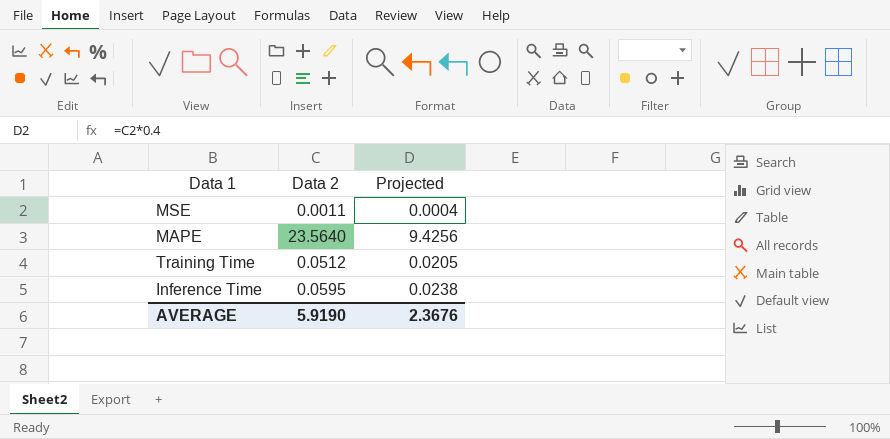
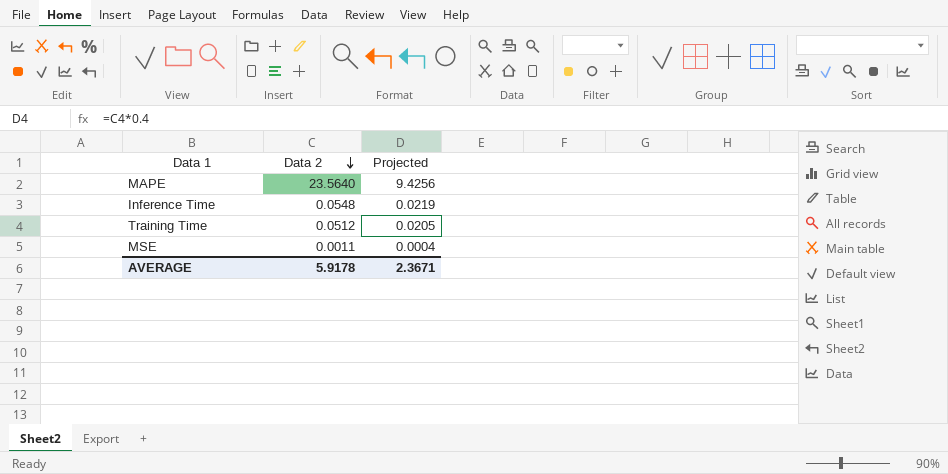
row order: none -> Data 2 descending
Inference Time | Data 2: 0.0595 -> 0.0548
Inference Time | Projected: 0.0238 -> 0.0219
AVERAGE | Data 2: 5.9190 -> 5.9178
AVERAGE | Projected: 2.3676 -> 2.3671

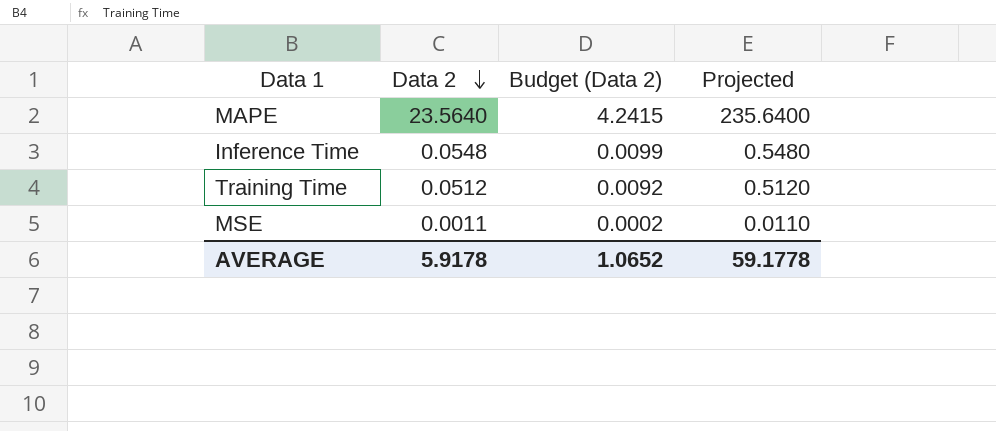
column Budget (Data 2) | formula: none -> [Data 2] * 0.18
column Projected | formula: [Data 2] * 0.4 -> [Data 2] * 10
AVERAGE | Projected: 2.3671 -> 59.1778

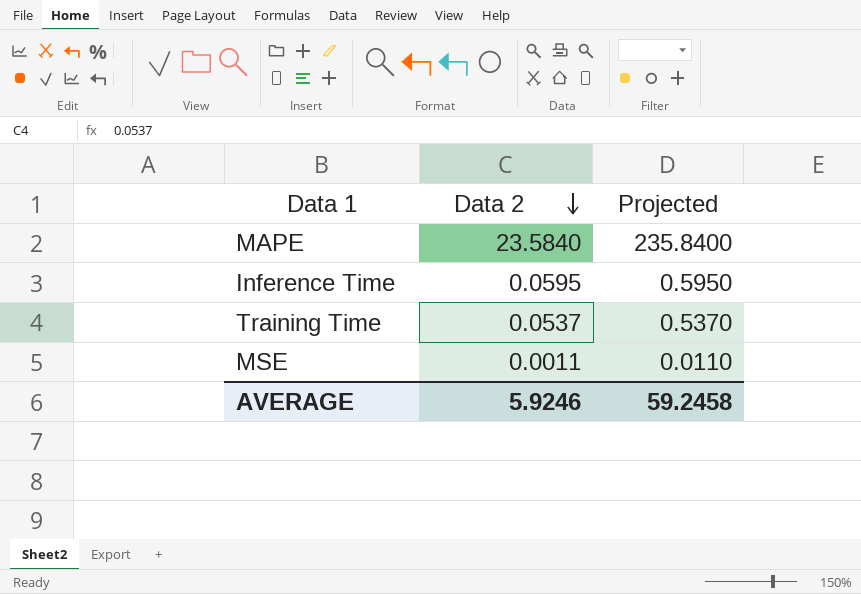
column Budget (Data 2) | formula: [Data 2] * 0.18 -> none
MAPE | Data 2: 23.5640 -> 23.5840
MAPE | Projected: 235.6400 -> 235.8400
Inference Time | Data 2: 0.0548 -> 0.0595
Inference Time | Projected: 0.5480 -> 0.5950
Training Time | Data 2: 0.0512 -> 0.0537
Training Time | Projected: 0.5120 -> 0.5370
AVERAGE | Data 2: 5.9178 -> 5.9246
AVERAGE | Projected: 59.1778 -> 59.2458

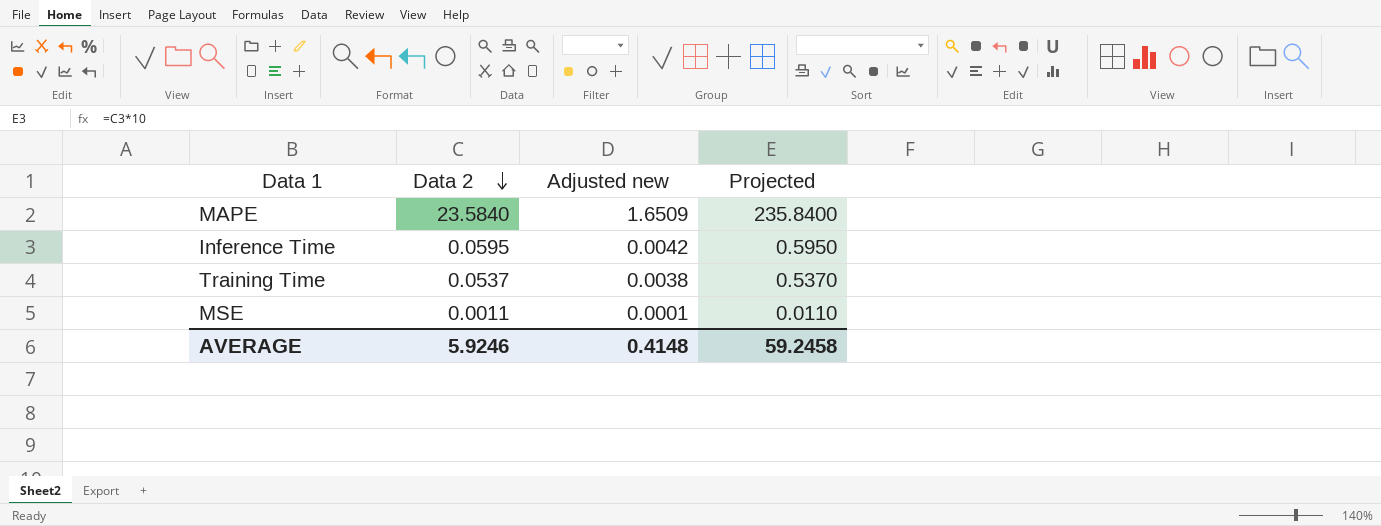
column Adjusted new | formula: none -> [Data 2] * 0.07

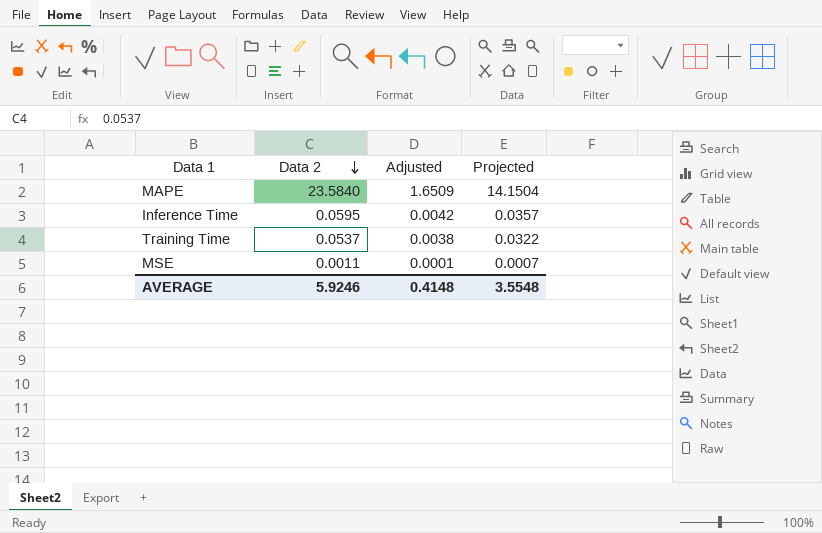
column name: Adjusted new -> Adjusted
column Projected | formula: [Data 2] * 10 -> [Data 2] * 0.6
AVERAGE | Projected: 59.2458 -> 3.5548

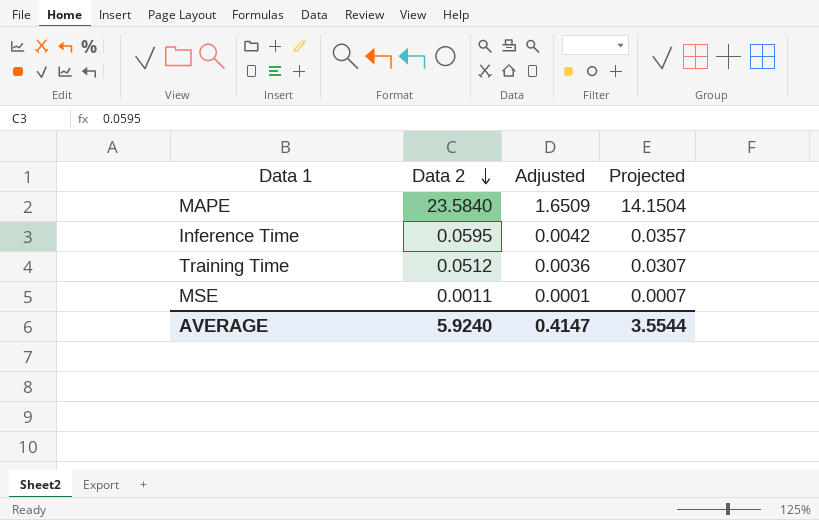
Training Time | Data 2: 0.0537 -> 0.0512
Training Time | Adjusted: 0.0038 -> 0.0036
Training Time | Projected: 0.0322 -> 0.0307
AVERAGE | Data 2: 5.9246 -> 5.9240
AVERAGE | Adjusted: 0.4148 -> 0.4147
AVERAGE | Projected: 3.5548 -> 3.5544

